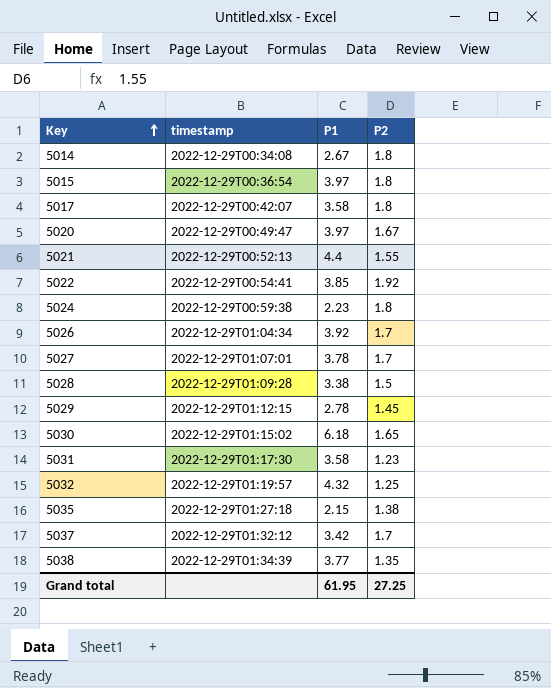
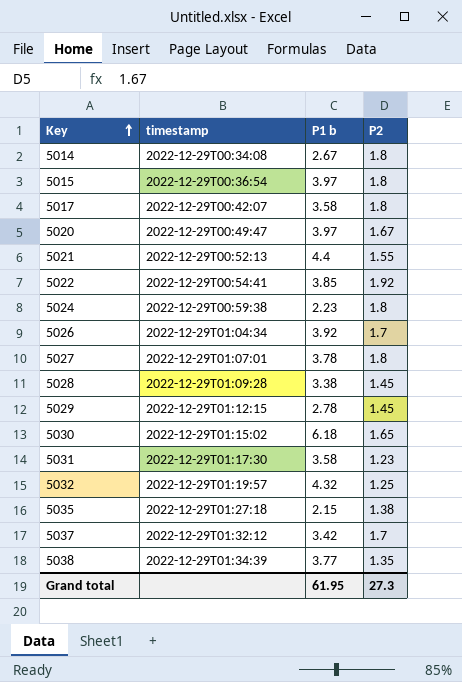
column name: P1 -> P1 b
5027 | P2: 1.7 -> 1.8
5028 | P2: 1.5 -> 1.45
Grand total | P2: 27.25 -> 27.3

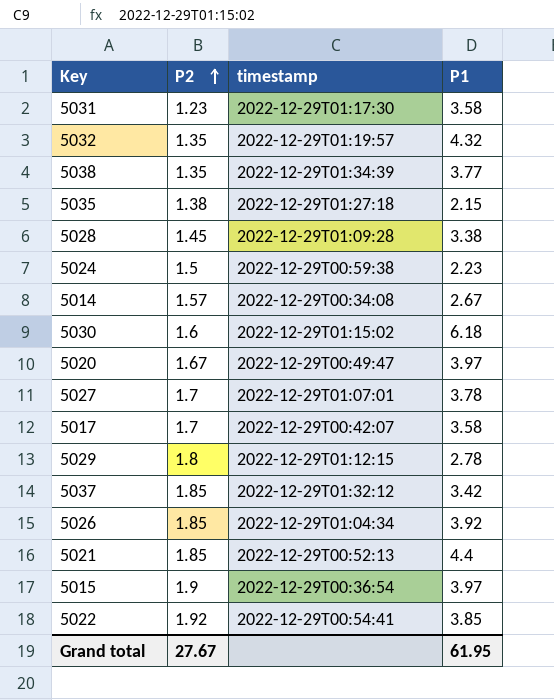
row order: Key ascending -> P2 ascending
column P2 | position: 4 -> 2
column name: P1 b -> P1
5032 | P2: 1.25 -> 1.35
5024 | P2: 1.8 -> 1.5
5014 | P2: 1.8 -> 1.57
5030 | P2: 1.65 -> 1.6
5027 | P2: 1.8 -> 1.7
5017 | P2: 1.8 -> 1.7
5029 | P2: 1.45 -> 1.8
5037 | P2: 1.7 -> 1.85
5026 | P2: 1.7 -> 1.85
5021 | P2: 1.55 -> 1.85
5015 | P2: 1.8 -> 1.9
Grand total | P2: 27.3 -> 27.67

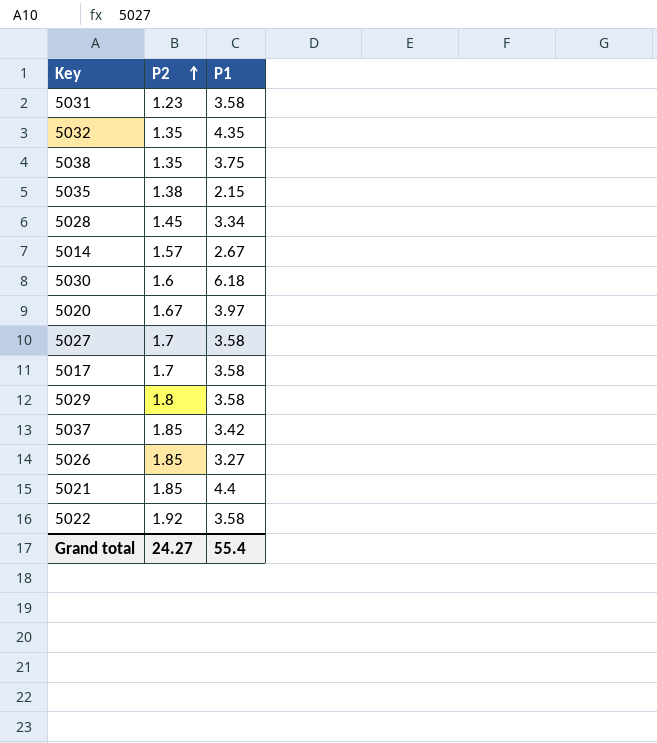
column timestamp | position: 3 -> none
row 5024: 1.5 | 2022-12-29T00:59:38 | 2.23 -> none
row 5015: 1.9 | 2022-12-29T00:36:54 | 3.97 -> none
5032 | P1: 4.32 -> 4.35
5038 | P1: 3.77 -> 3.75
5028 | P1: 3.38 -> 3.34
5027 | P1: 3.78 -> 3.58
5029 | P1: 2.78 -> 3.58
5026 | P1: 3.92 -> 3.27
5022 | P1: 3.85 -> 3.58
Grand total | P2: 27.67 -> 24.27
Grand total | P1: 61.95 -> 55.4

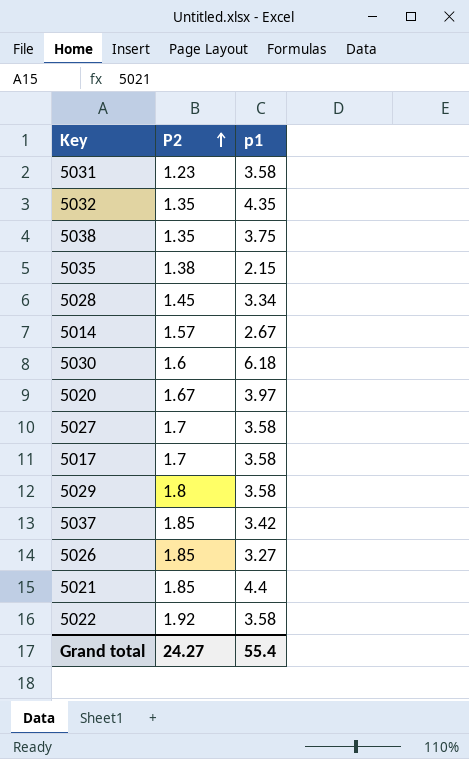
column name: P1 -> p1

